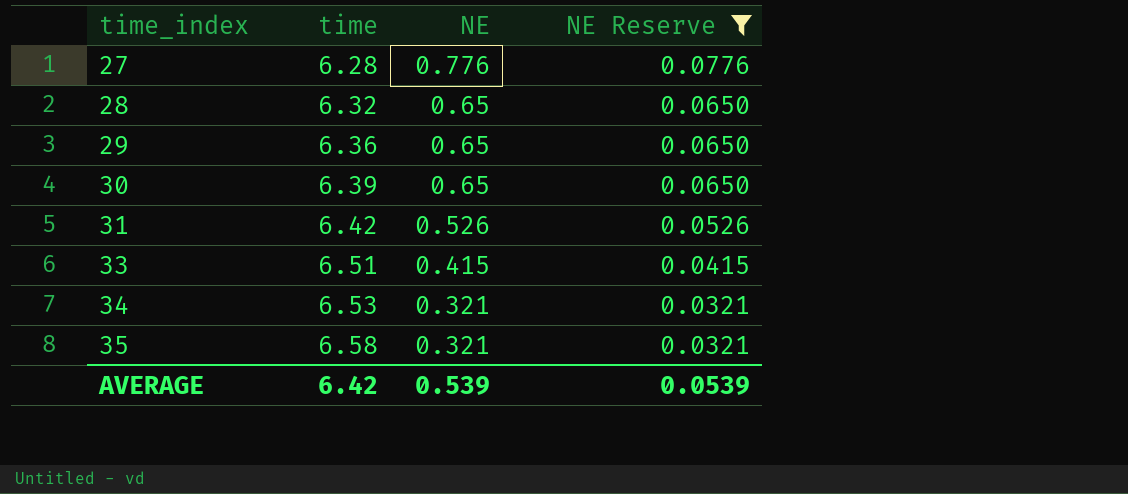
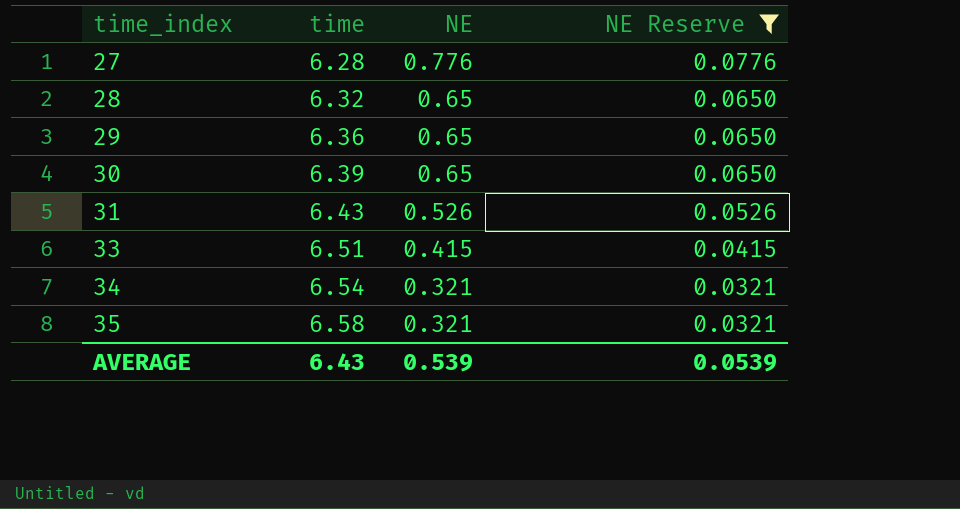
31 | time: 6.42 -> 6.43
34 | time: 6.53 -> 6.54
AVERAGE | time: 6.42 -> 6.43

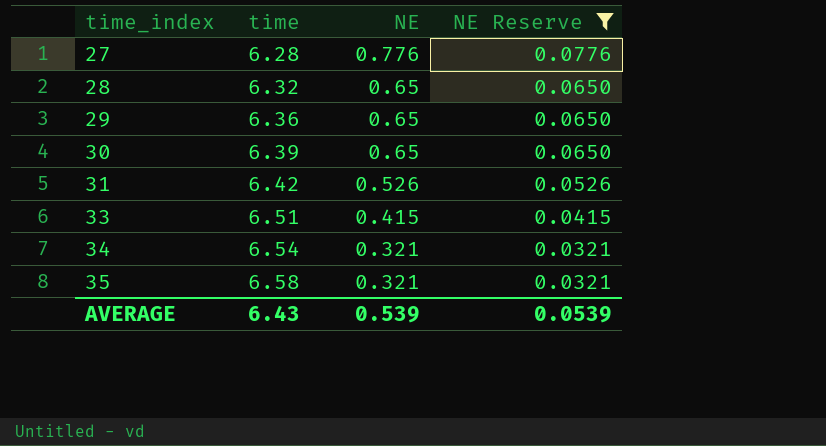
31 | time: 6.43 -> 6.42

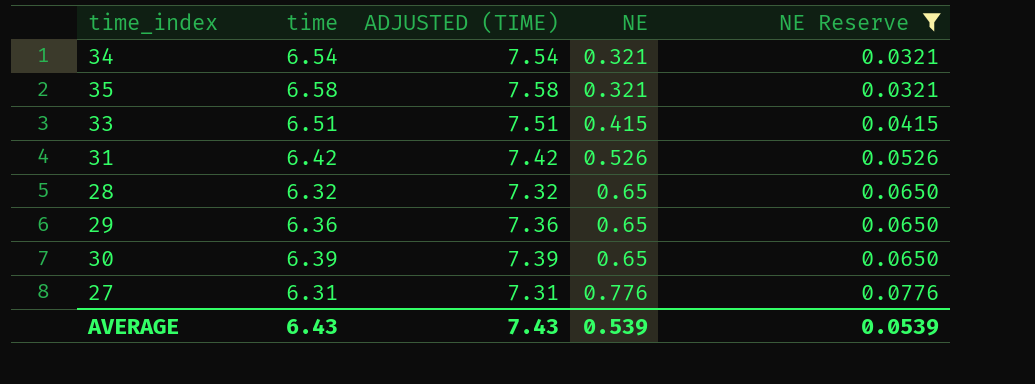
row order: time_index ascending -> NE ascending
column ADJUSTED (TIME) | formula: none -> [time] + 1
27 | time: 6.28 -> 6.31

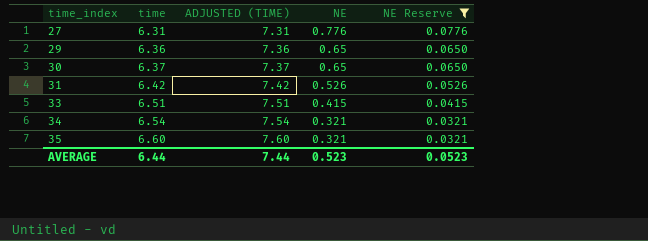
row order: NE ascending -> time_index ascending
row 28: 6.32 | 7.32 | 0.65 | 0.0650 -> none
30 | time: 6.39 -> 6.37
30 | ADJUSTED (TIME): 7.39 -> 7.37
35 | time: 6.58 -> 6.60
35 | ADJUSTED (TIME): 7.58 -> 7.60
AVERAGE | time: 6.43 -> 6.44
AVERAGE | ADJUSTED (TIME): 7.43 -> 7.44
AVERAGE | NE: 0.539 -> 0.523
AVERAGE | NE Reserve: 0.0539 -> 0.0523

